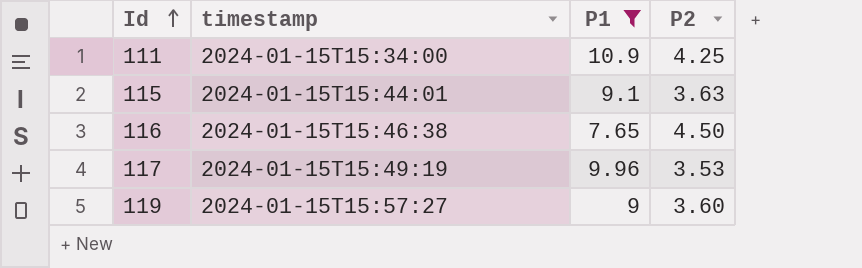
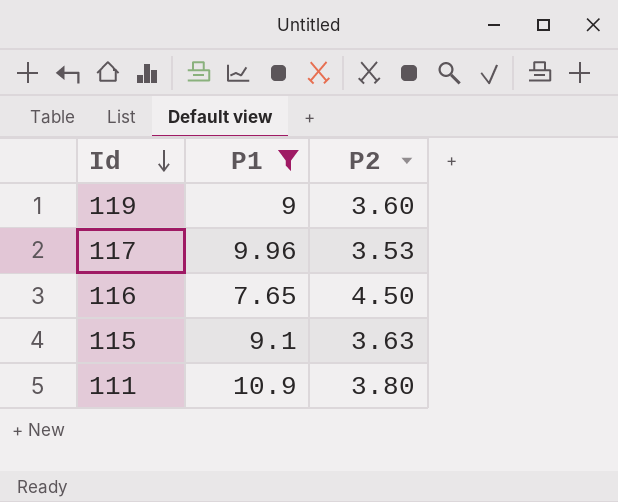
row order: Id ascending -> Id descending
column timestamp | position: 2 -> none
111 | P2: 4.25 -> 3.80

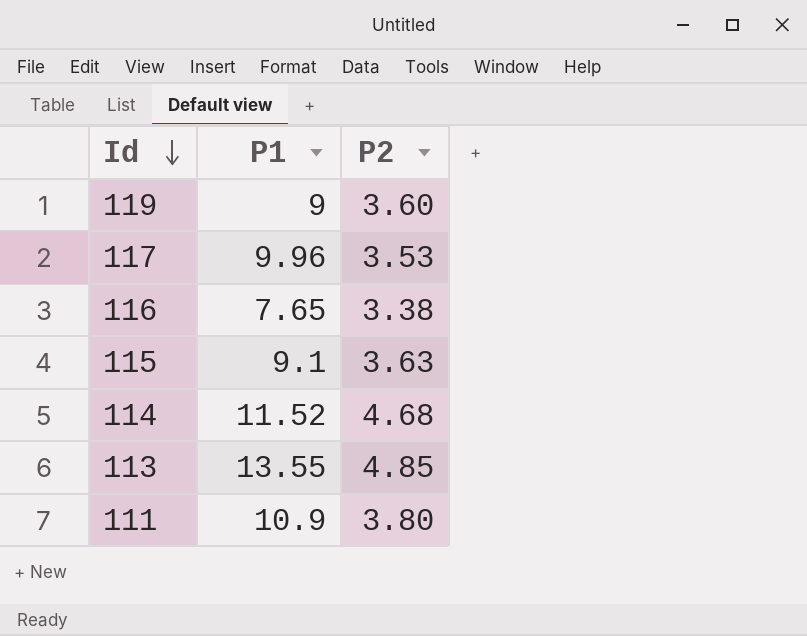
filter: P1 <= 10.9 -> none
116 | P2: 4.50 -> 3.38

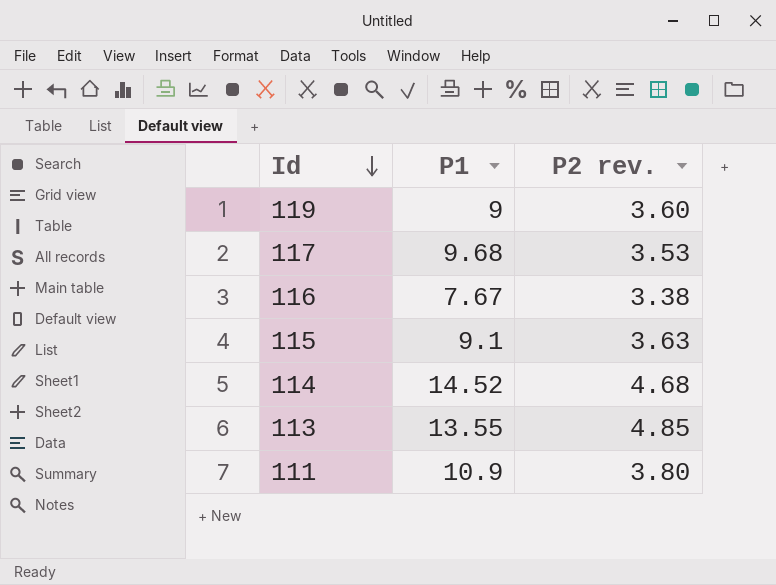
column name: P2 -> P2 rev.
117 | P1: 9.96 -> 9.68
116 | P1: 7.65 -> 7.67
114 | P1: 11.52 -> 14.52

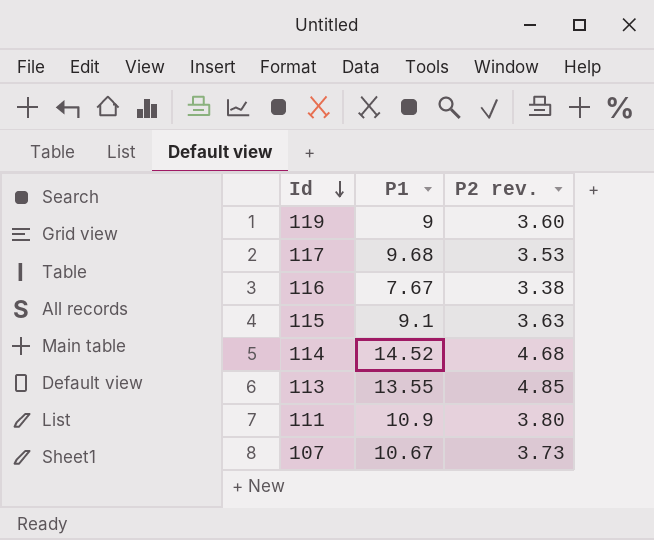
row 107: none -> 10.67 | 3.73

